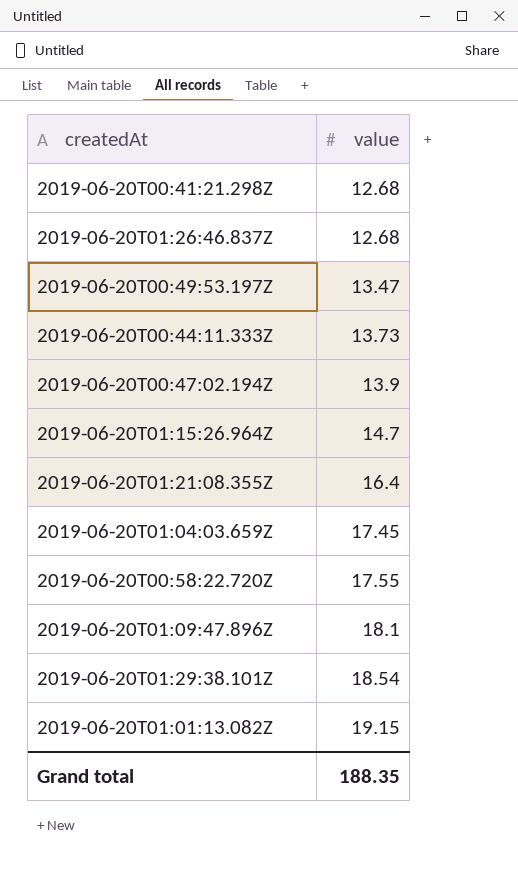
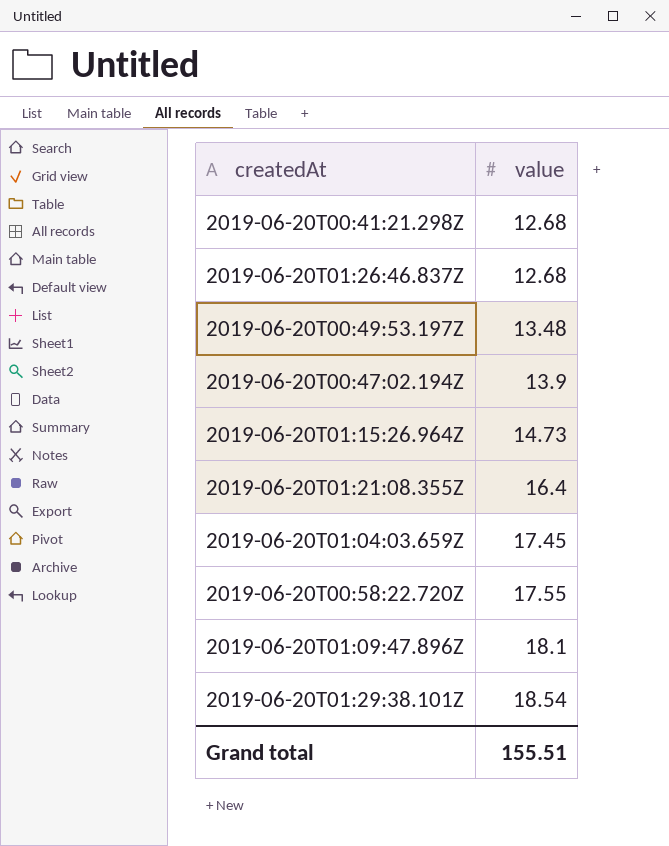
row 2019-06-20T00:44:11.333Z: 13.73 -> none
row 2019-06-20T01:01:13.082Z: 19.15 -> none
2019-06-20T00:49:53.197Z | value: 13.47 -> 13.48
2019-06-20T01:15:26.964Z | value: 14.7 -> 14.73
Grand total | value: 188.35 -> 155.51

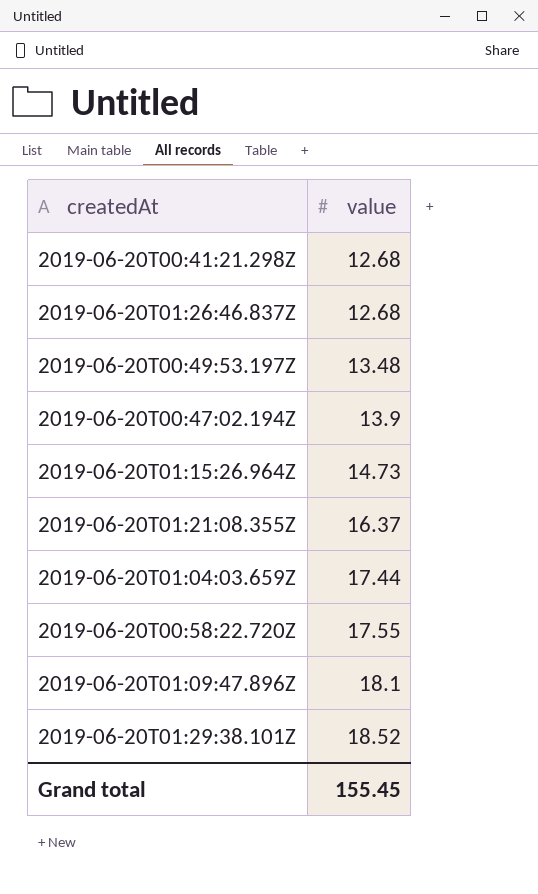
2019-06-20T01:21:08.355Z | value: 16.4 -> 16.37
2019-06-20T01:04:03.659Z | value: 17.45 -> 17.44
2019-06-20T01:29:38.101Z | value: 18.54 -> 18.52
Grand total | value: 155.51 -> 155.45

